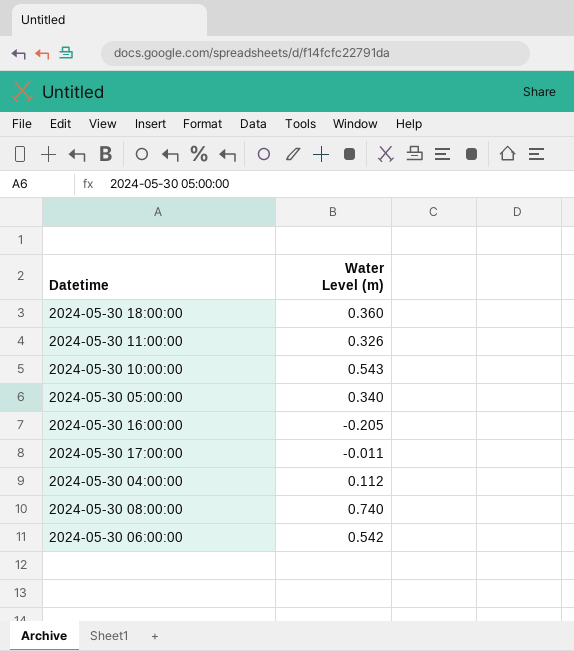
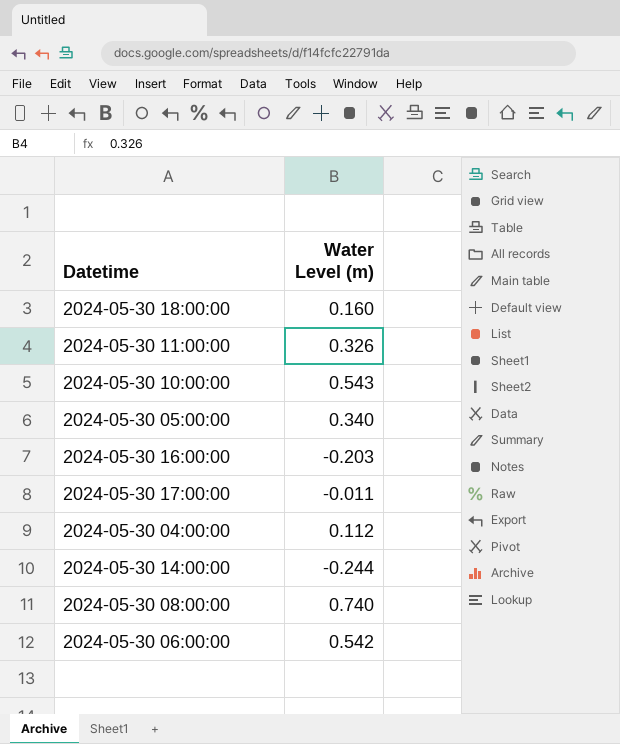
2024-05-30 18:00:00 | Water Level (m): 0.360 -> 0.160
2024-05-30 16:00:00 | Water Level (m): -0.205 -> -0.203
row 2024-05-30 14:00:00: none -> -0.244

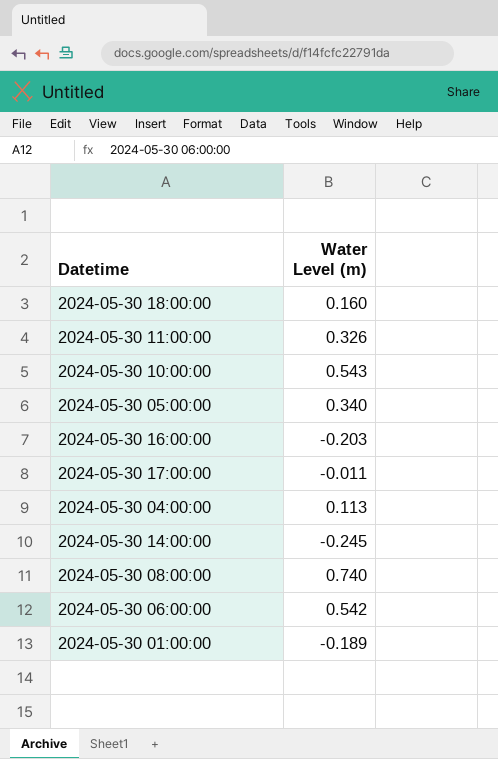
2024-05-30 04:00:00 | Water Level (m): 0.112 -> 0.113
2024-05-30 14:00:00 | Water Level (m): -0.244 -> -0.245
row 2024-05-30 01:00:00: none -> -0.189

